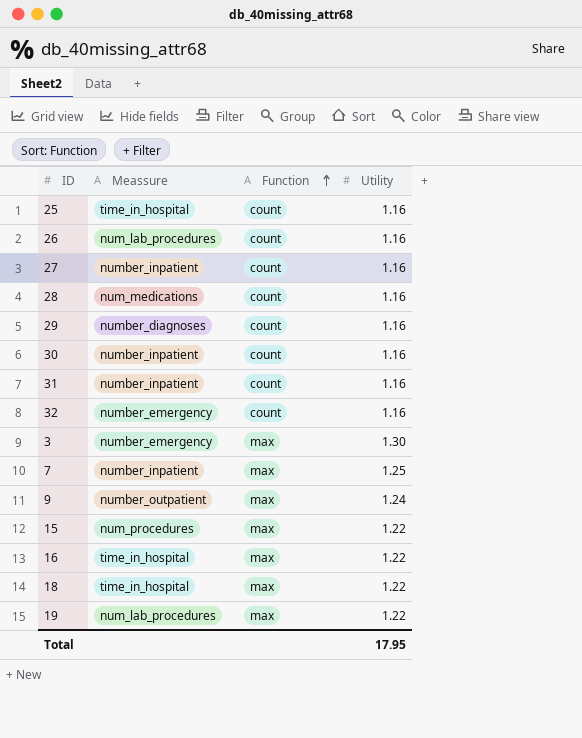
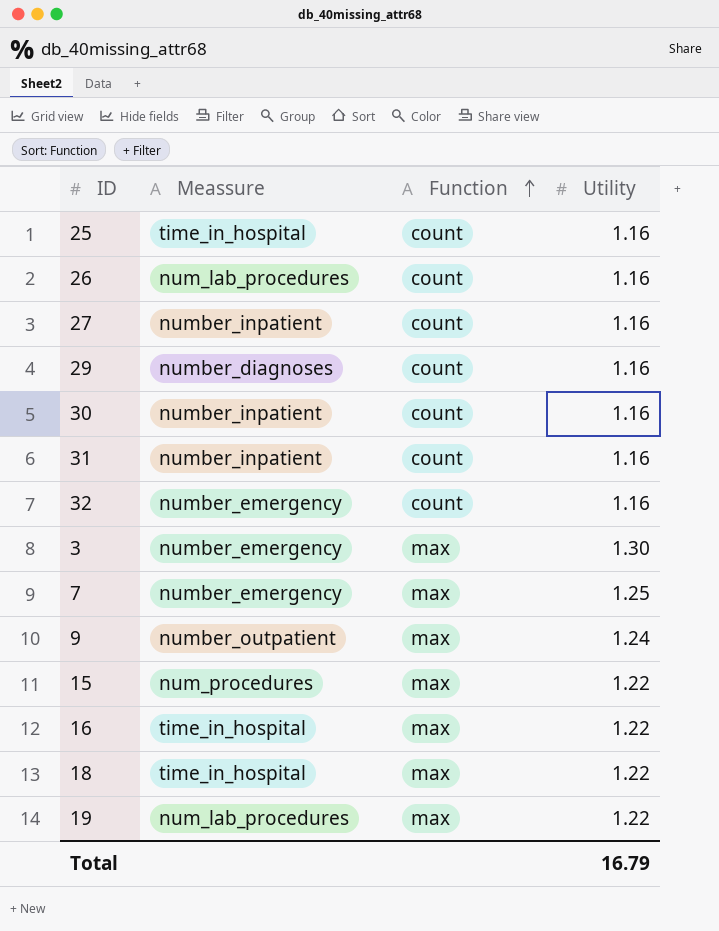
row 28: num_medications | count | 1.16 -> none
7 | Meassure: number_inpatient -> number_emergency
Total | Utility: 17.95 -> 16.79

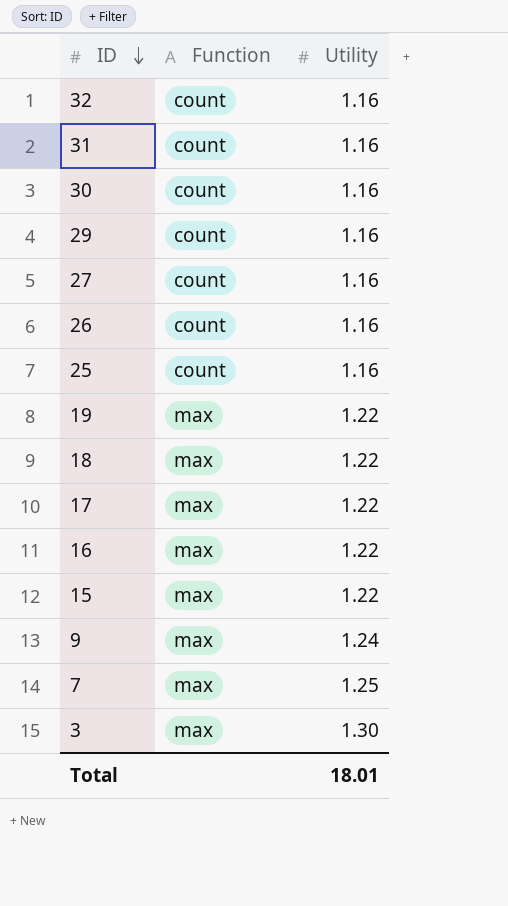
row order: Function ascending -> ID descending
column Meassure | position: 2 -> none
row 17: none -> max | 1.22
Total | Utility: 16.79 -> 18.01

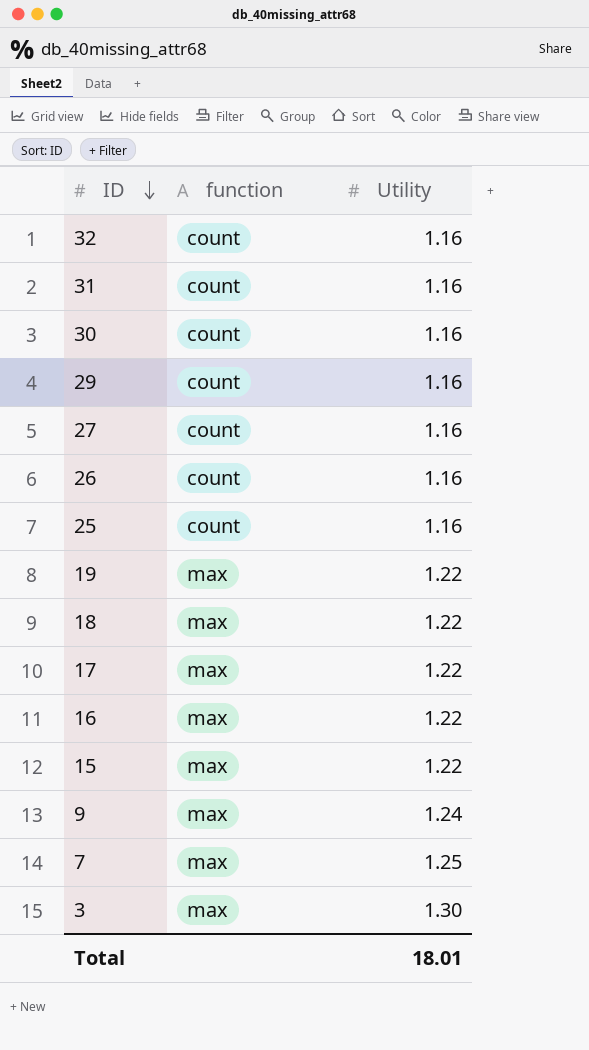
column name: Function -> function

